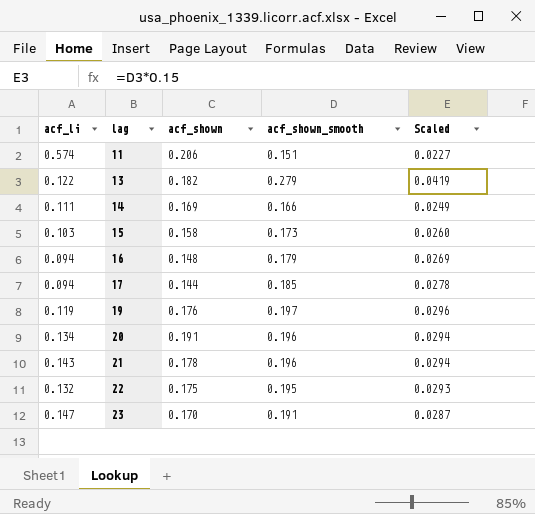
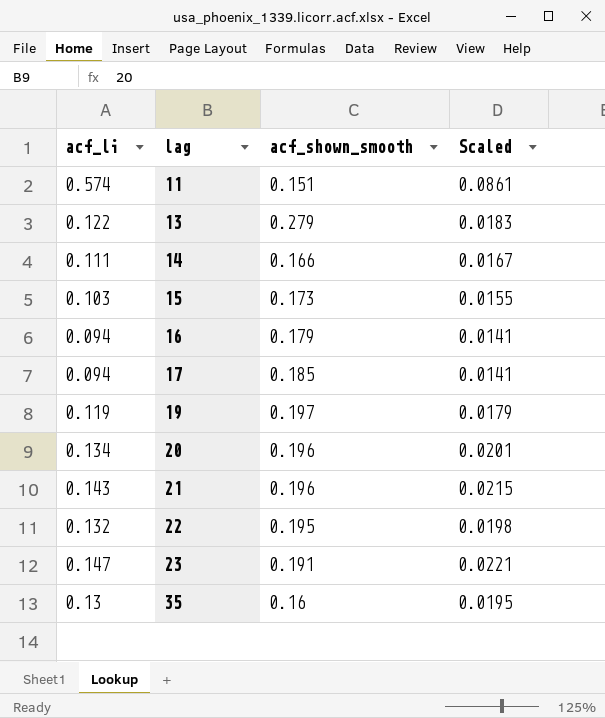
column acf_shown | position: 3 -> none
column Scaled | formula: [acf_shown_smooth] * 0.15 -> [acf_li] * 0.15
row 35: none -> 0.13 | 0.16 | 0.0195

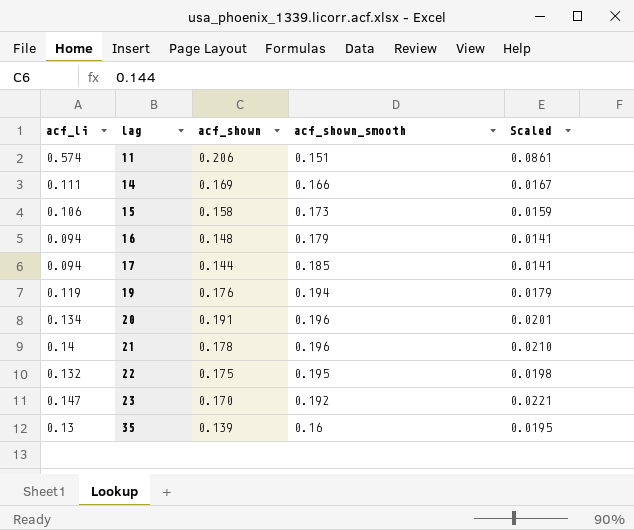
column acf_shown | position: none -> 3
row 13: 0.122 | 0.279 | 0.0183 -> none
15 | acf_li: 0.103 -> 0.106
15 | Scaled: 0.0155 -> 0.0159
19 | acf_shown_smooth: 0.197 -> 0.194
21 | acf_li: 0.143 -> 0.14
21 | Scaled: 0.0215 -> 0.0210
23 | acf_shown_smooth: 0.191 -> 0.192

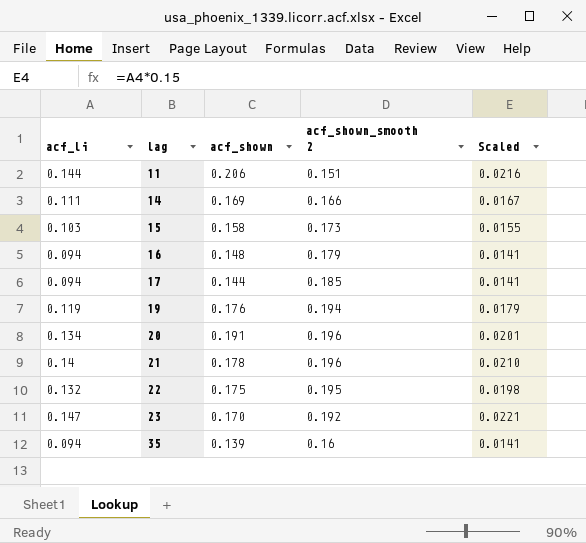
column name: acf_shown_smooth -> acf_shown_smooth 2
11 | acf_li: 0.574 -> 0.144
11 | Scaled: 0.0861 -> 0.0216
15 | acf_li: 0.106 -> 0.103
15 | Scaled: 0.0159 -> 0.0155
35 | acf_li: 0.13 -> 0.094
35 | Scaled: 0.0195 -> 0.0141

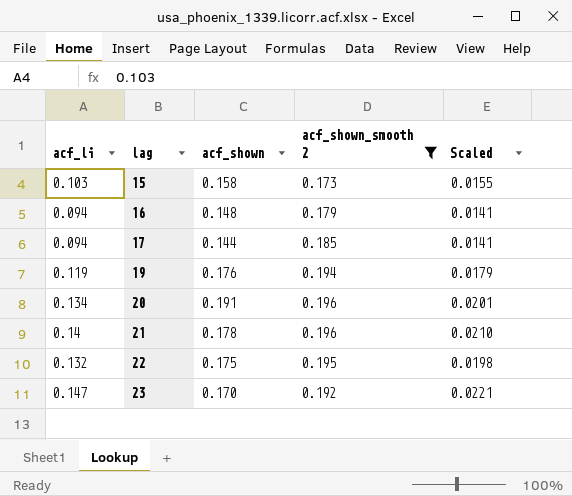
filter: none -> acf_shown_smooth 2 >= 0.173

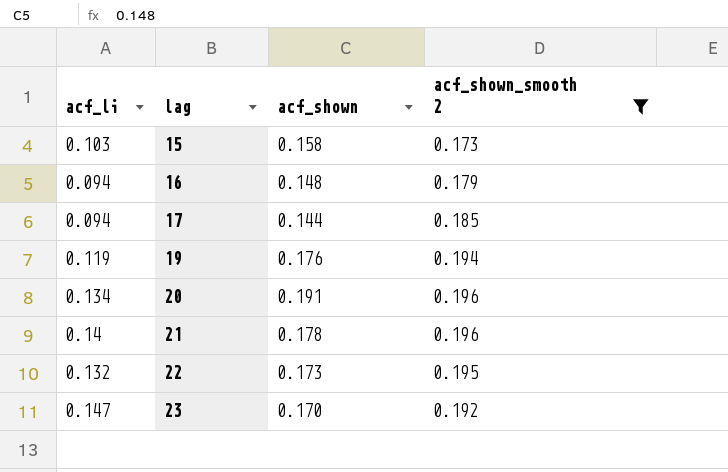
column Scaled | formula: [acf_li] * 0.15 -> none
22 | acf_shown: 0.175 -> 0.173

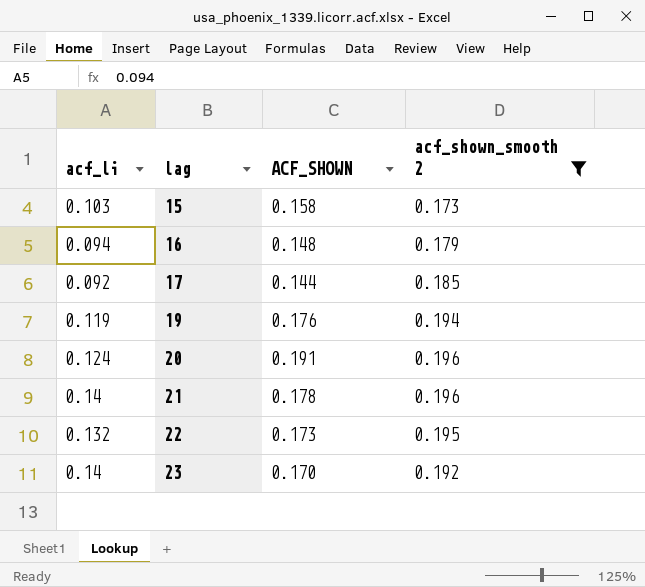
column name: acf_shown -> ACF_SHOWN
17 | acf_li: 0.094 -> 0.092
20 | acf_li: 0.134 -> 0.124
23 | acf_li: 0.147 -> 0.14

